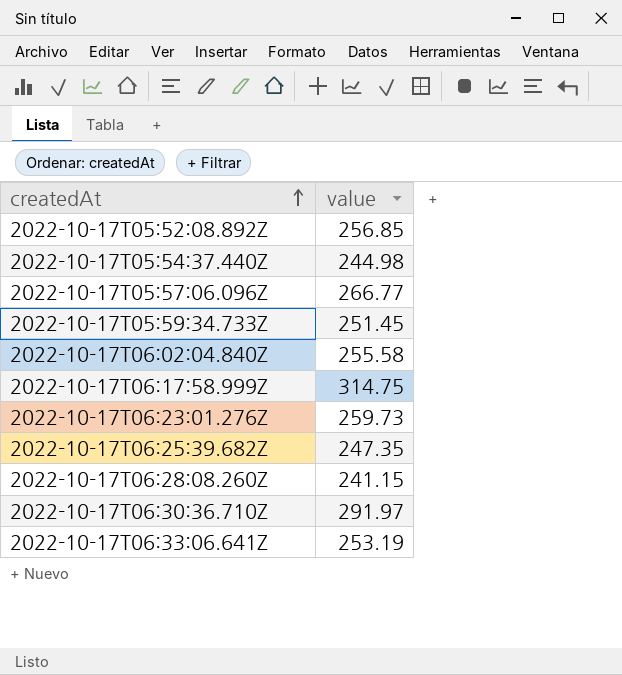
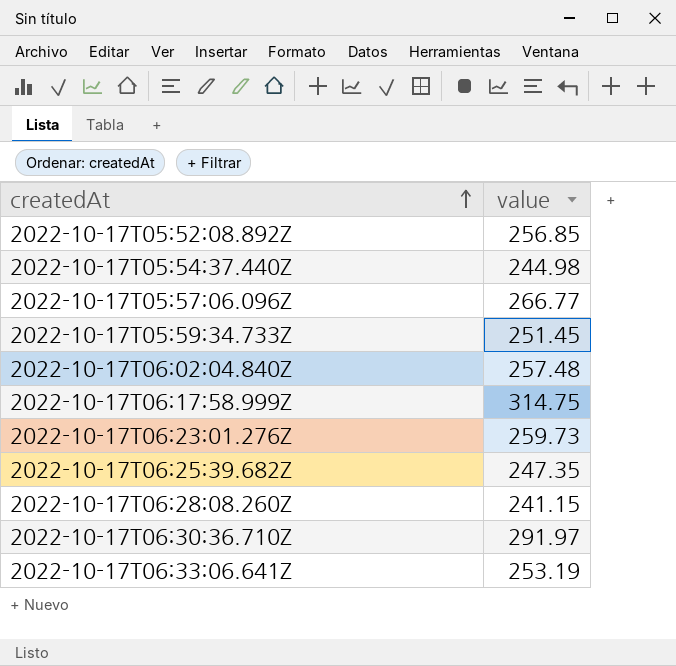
2022-10-17T06:02:04.840Z | value: 255.58 -> 257.48

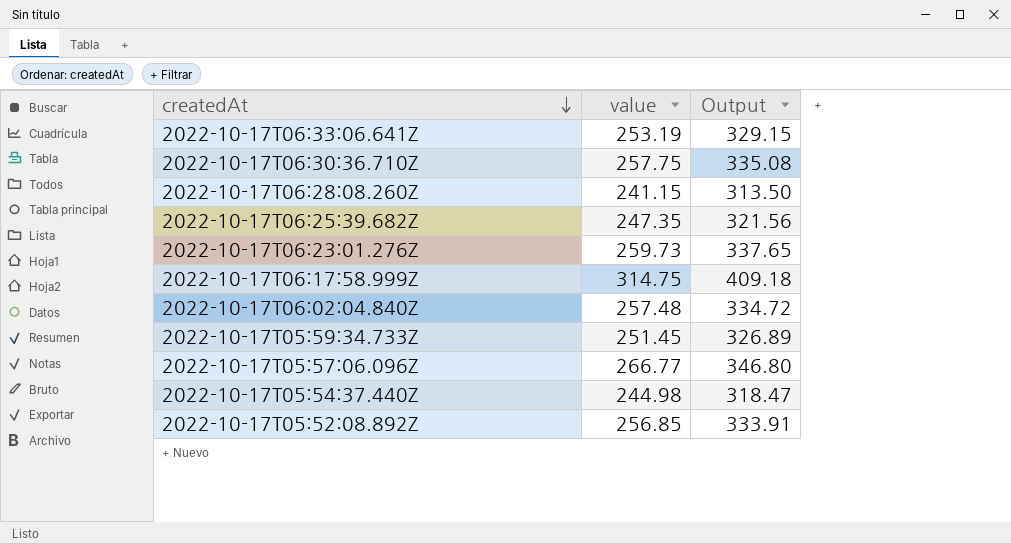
row order: createdAt ascending -> createdAt descending
column Output | formula: none -> [value] * 1.3
2022-10-17T06:30:36.710Z | value: 291.97 -> 257.75

